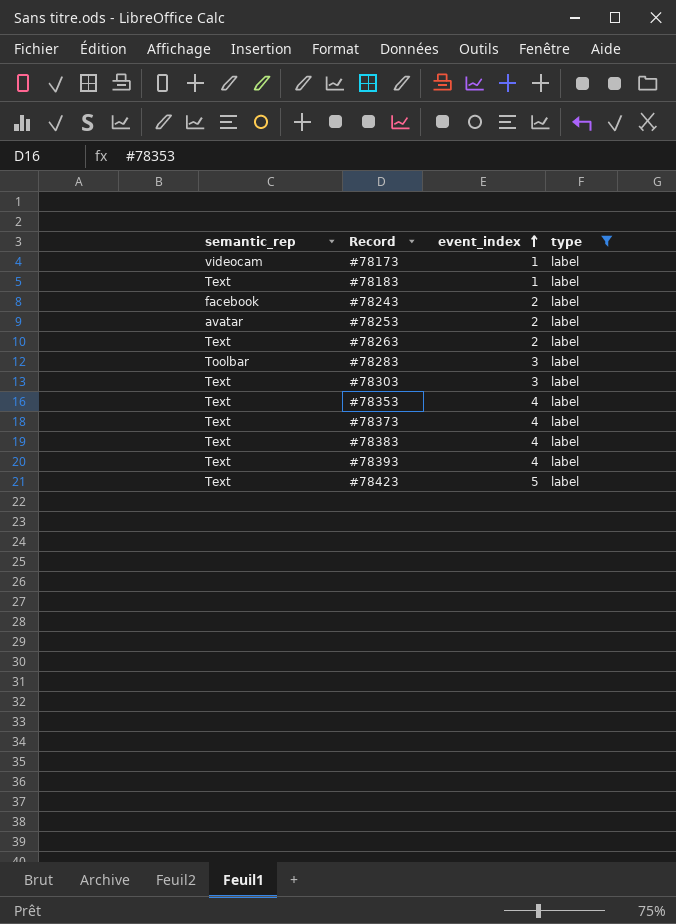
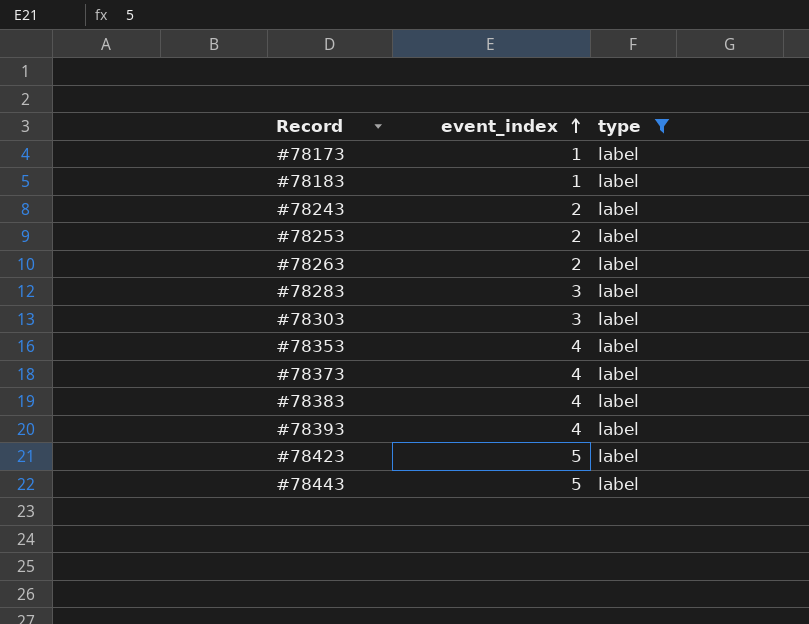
column semantic_rep | position: 1 -> none
row #78443: none -> 5 | label

